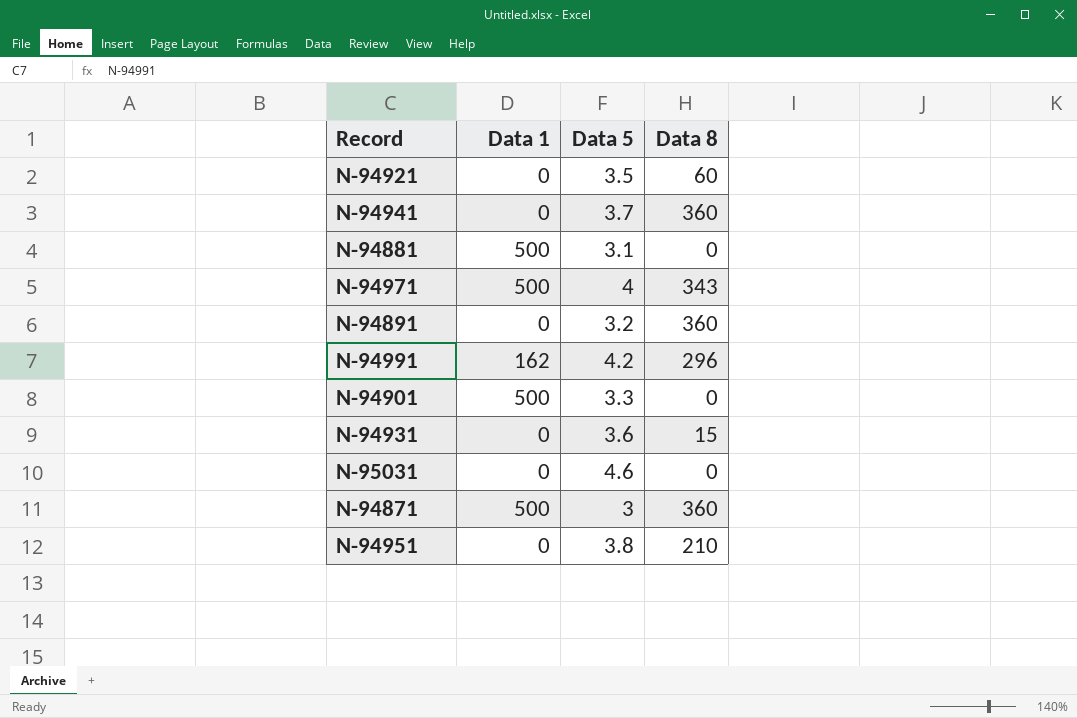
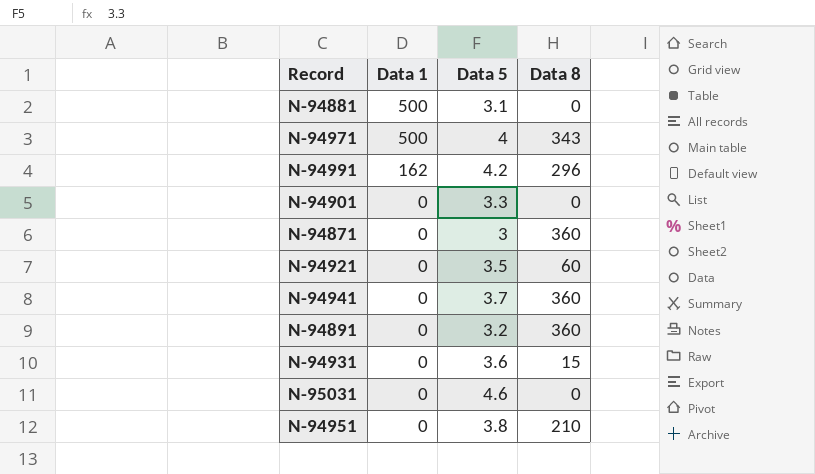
row order: none -> Data 1 descending
N-94901 | Data 1: 500 -> 0
N-94871 | Data 1: 500 -> 0

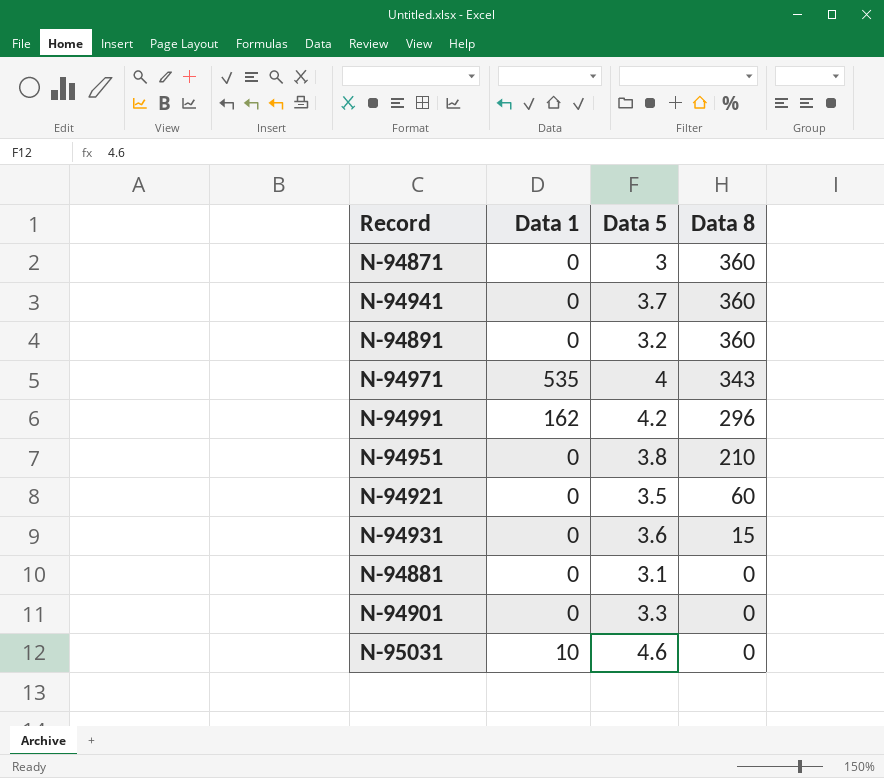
row order: Data 1 descending -> Data 8 descending
N-94971 | Data 1: 500 -> 535
N-94881 | Data 1: 500 -> 0
N-95031 | Data 1: 0 -> 10

